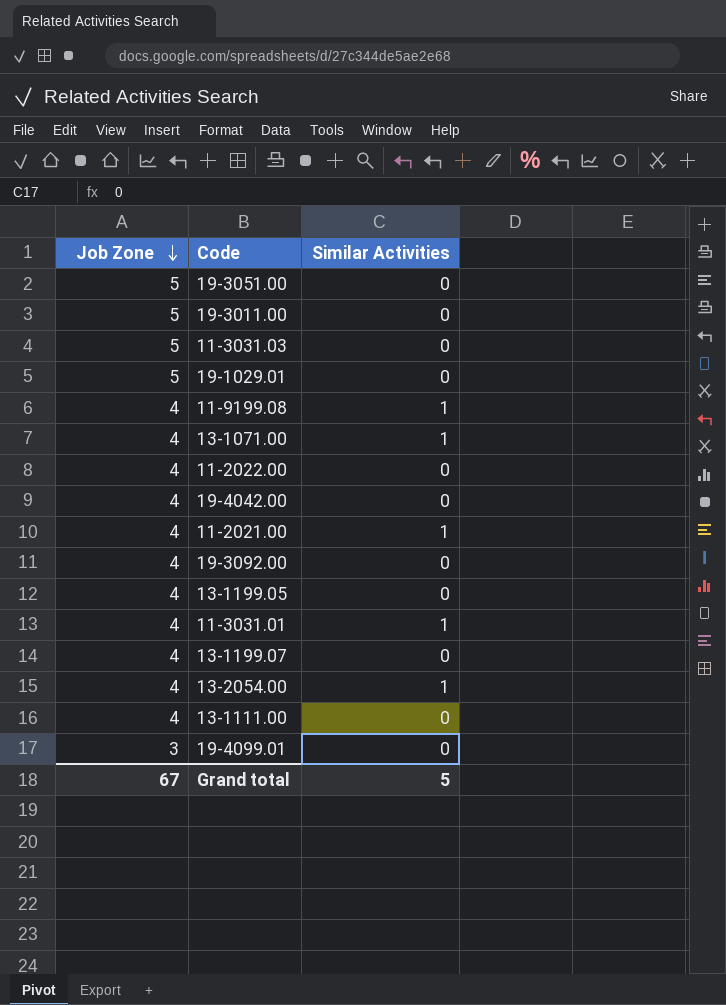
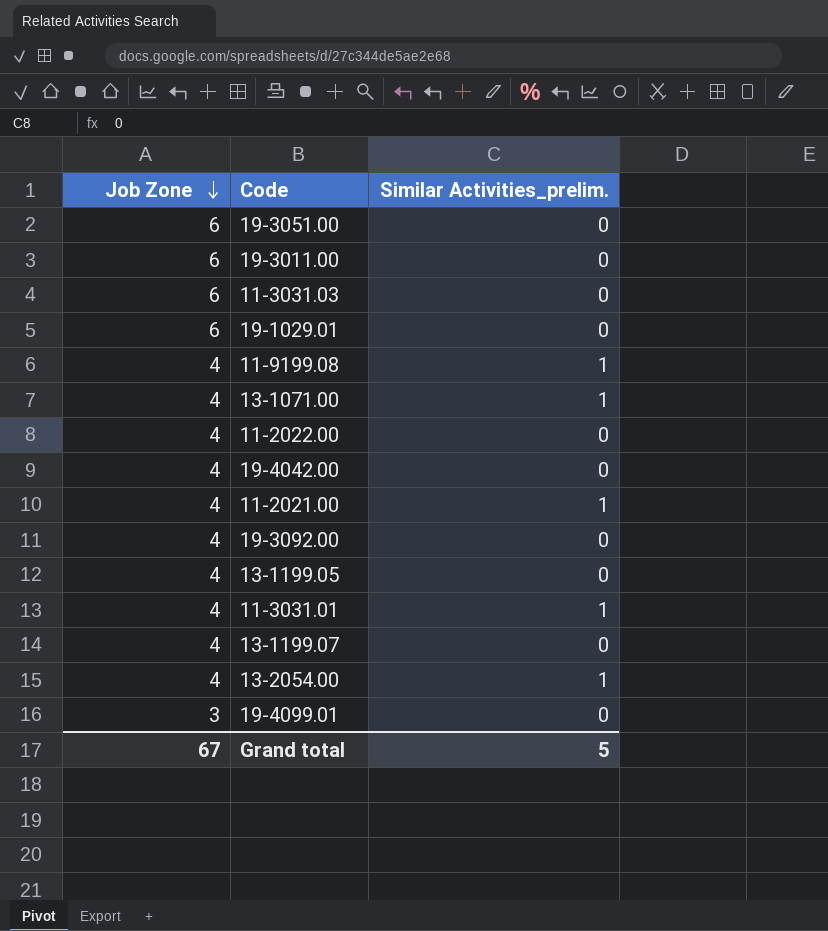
column name: Similar Activities -> Similar Activities_prelim.
row 13-1111.00: 4 | 0 -> none
19-3051.00 | Job Zone: 5 -> 6
19-3011.00 | Job Zone: 5 -> 6
11-3031.03 | Job Zone: 5 -> 6
19-1029.01 | Job Zone: 5 -> 6

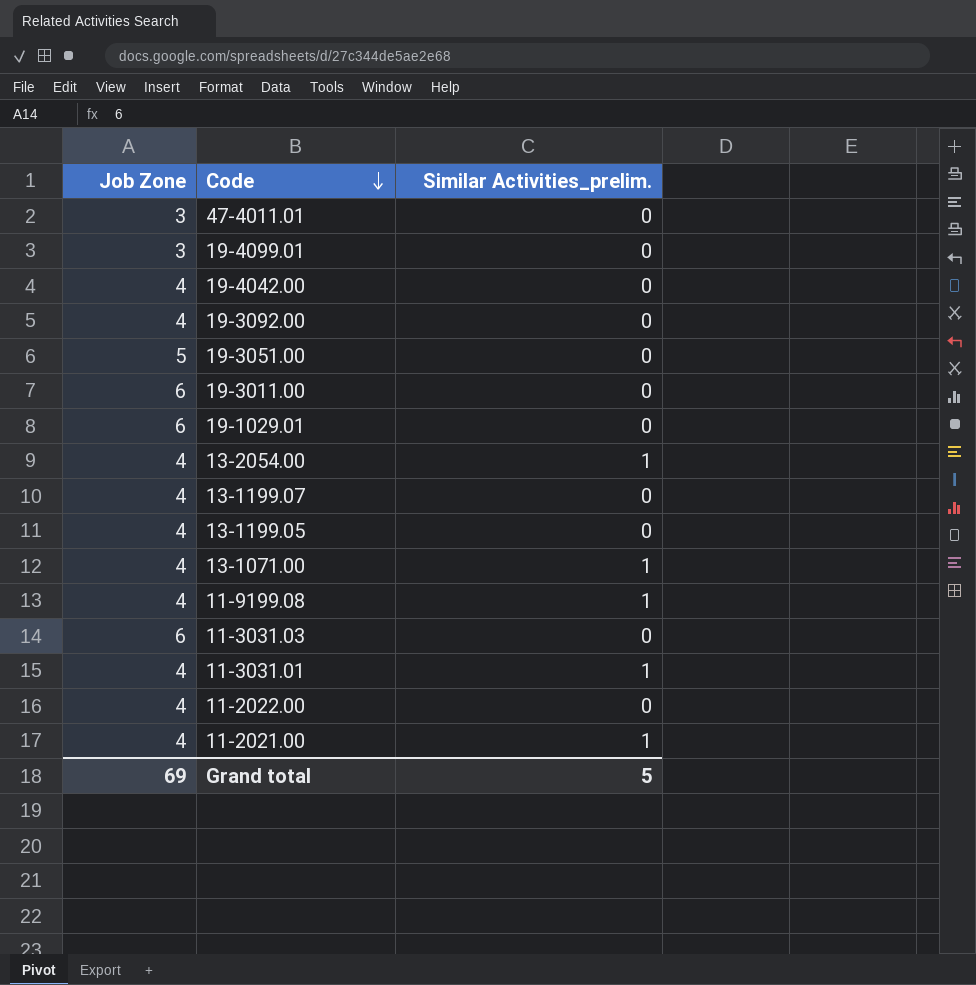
row order: Job Zone descending -> Code descending
row 47-4011.01: none -> 3 | 0
19-3051.00 | Job Zone: 6 -> 5
Grand total | Job Zone: 67 -> 69

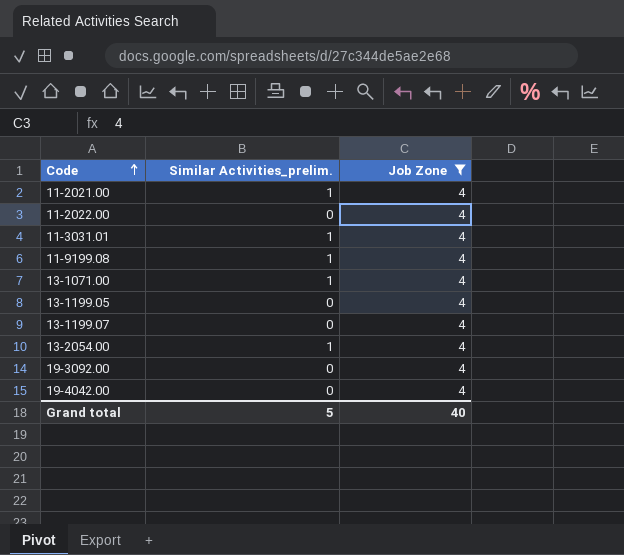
filter: none -> Job Zone = 4
row order: Code descending -> Code ascending
column Job Zone | position: 1 -> 3
Grand total | Job Zone: 69 -> 40

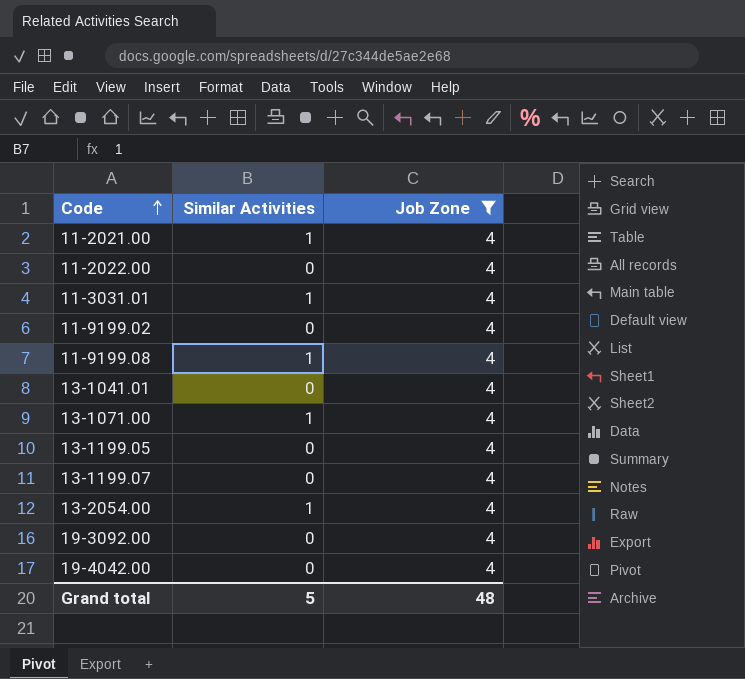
column name: Similar Activities_prelim. -> Similar Activities
row 11-9199.02: none -> 0 | 4
row 13-1041.01: none -> 0 | 4
Grand total | Job Zone: 40 -> 48

